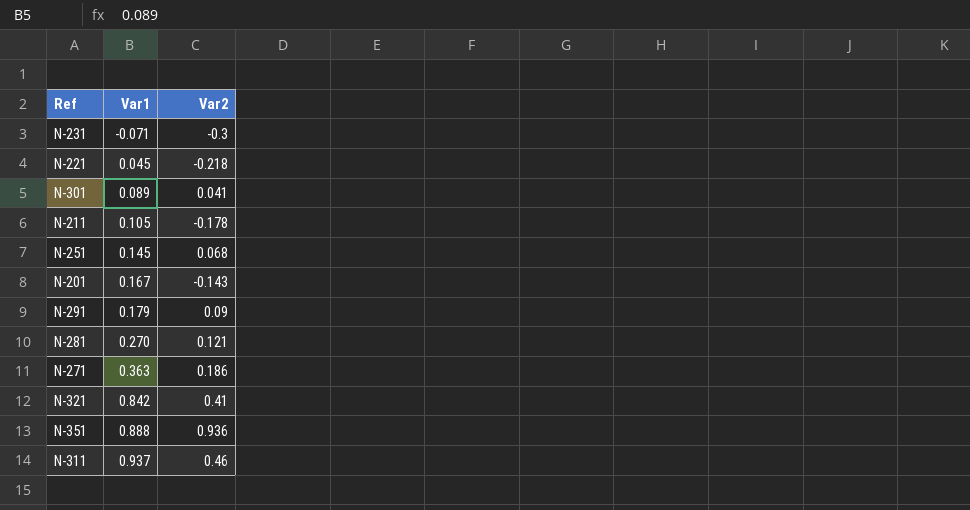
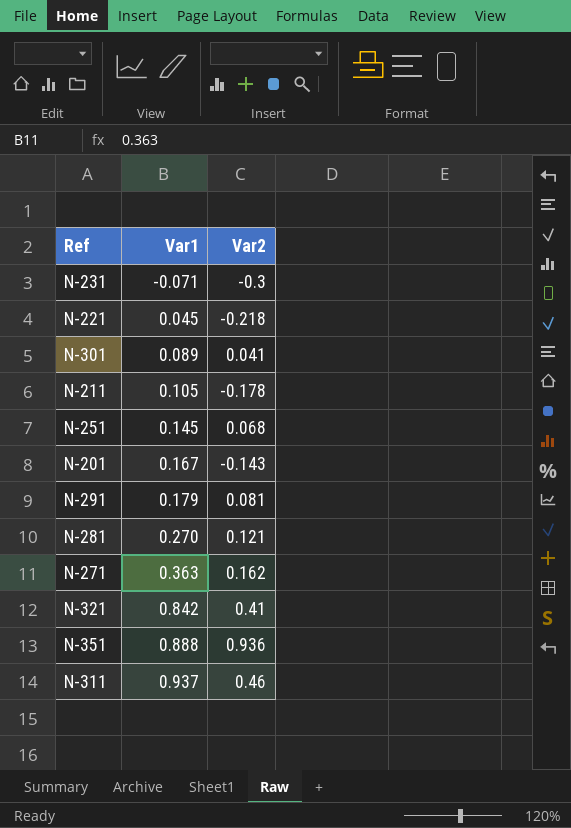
N-291 | Var2: 0.09 -> 0.081
N-271 | Var2: 0.186 -> 0.162

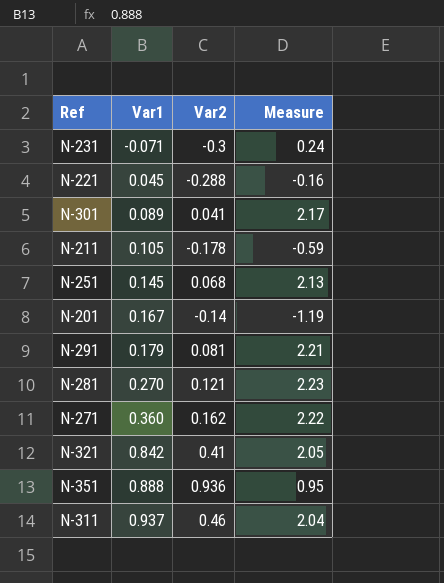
column Measure | formula: none -> [Var1] / [Var2]
N-221 | Var2: -0.218 -> -0.288
N-201 | Var2: -0.143 -> -0.14
N-271 | Var1: 0.363 -> 0.360

